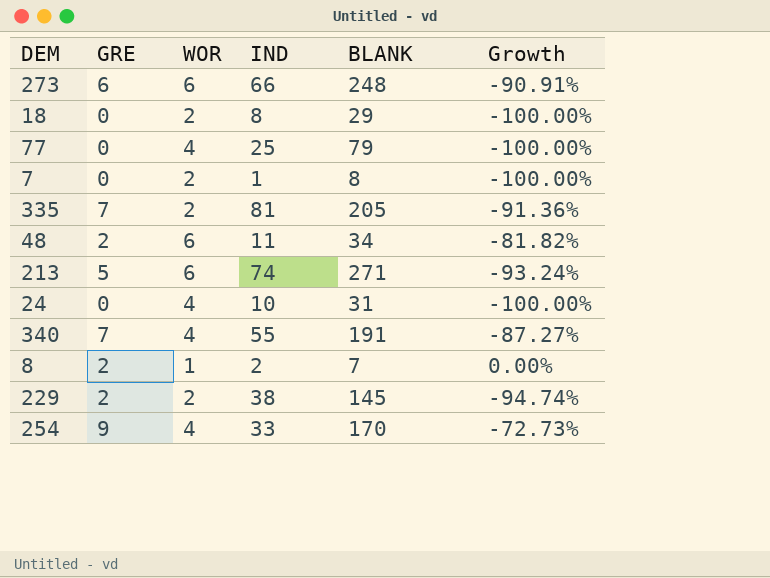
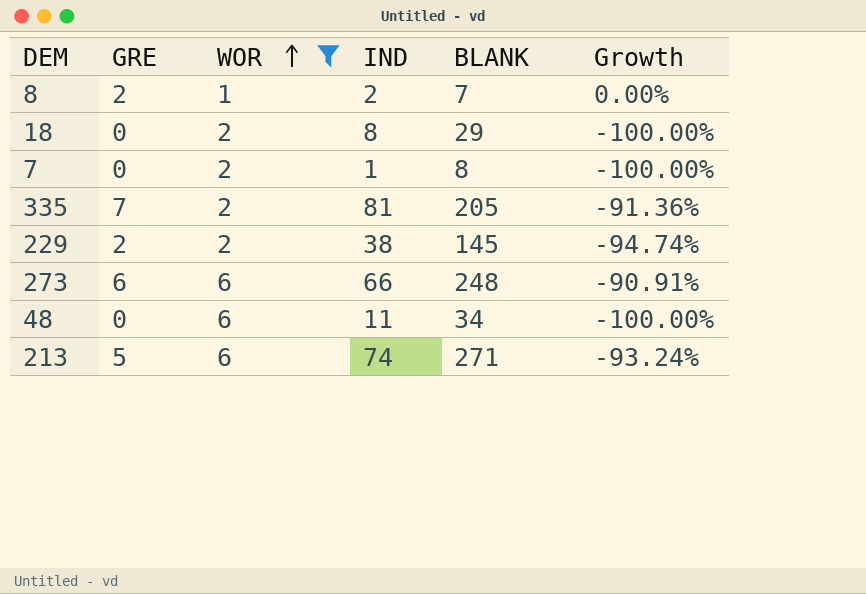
filter: none -> WOR != 4
row order: none -> WOR ascending
48 | GRE: 2 -> 0
48 | Growth: -81.82% -> -100.00%

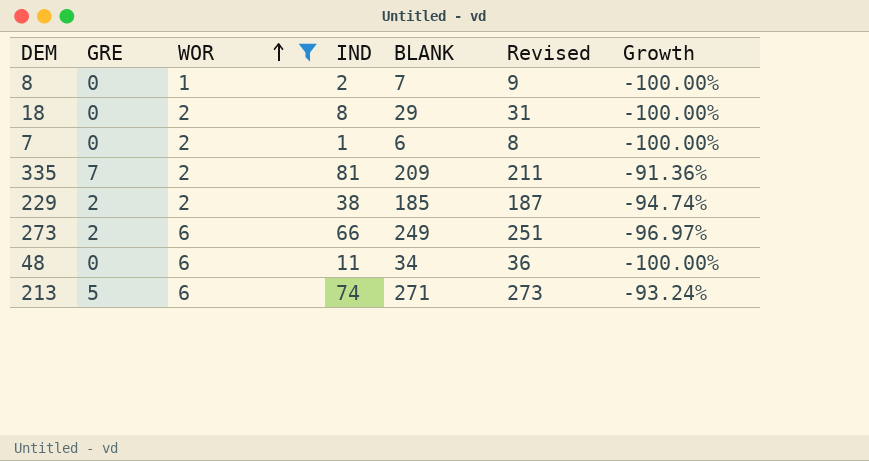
column Revised | formula: none -> [BLANK] + 2
8 | GRE: 2 -> 0
8 | Growth: 0.00% -> -100.00%
7 | BLANK: 8 -> 6
335 | BLANK: 205 -> 209
229 | BLANK: 145 -> 185
273 | GRE: 6 -> 2
273 | BLANK: 248 -> 249
273 | Growth: -90.91% -> -96.97%

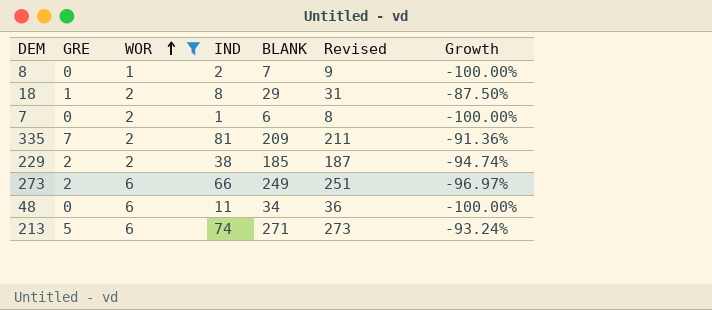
18 | GRE: 0 -> 1
18 | Growth: -100.00% -> -87.50%

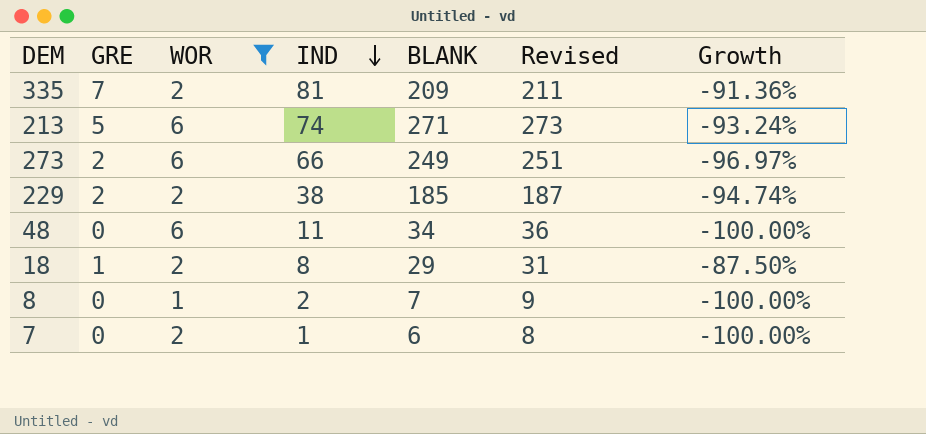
row order: WOR ascending -> IND descending

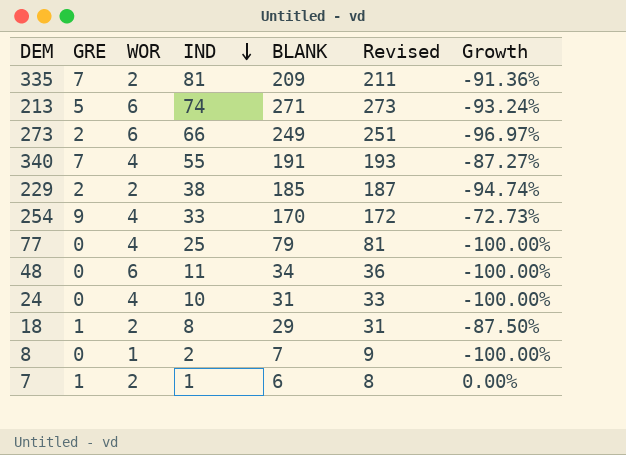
filter: WOR != 4 -> none
7 | GRE: 0 -> 1
7 | Growth: -100.00% -> 0.00%

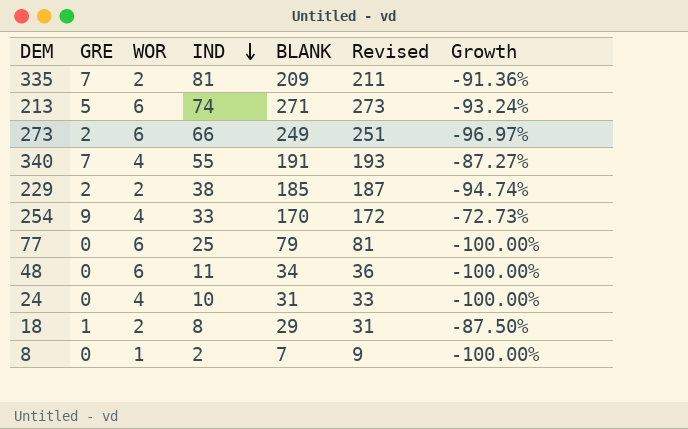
row 7: 1 | 2 | 1 | 6 | 8 | 0.00% -> none
77 | WOR: 4 -> 6

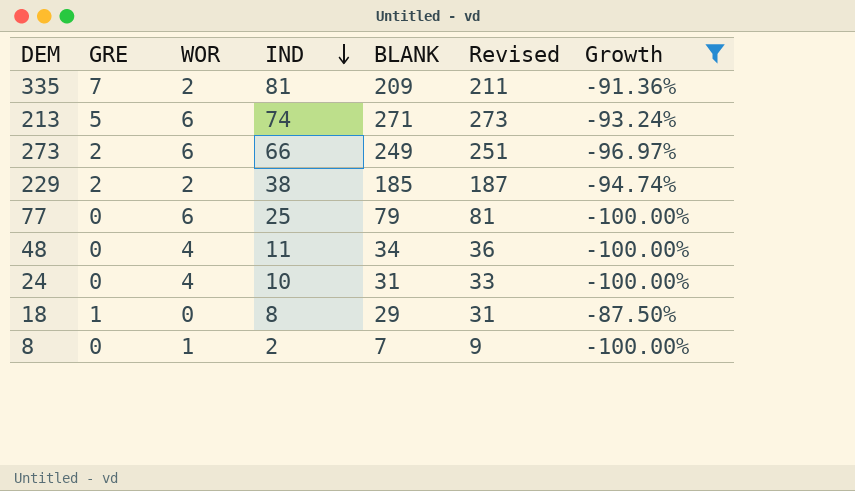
filter: none -> Growth <= -87.50%
48 | WOR: 6 -> 4
18 | WOR: 2 -> 0

